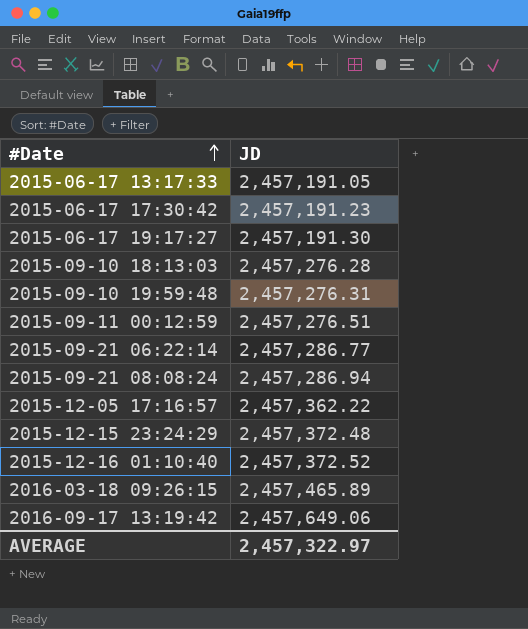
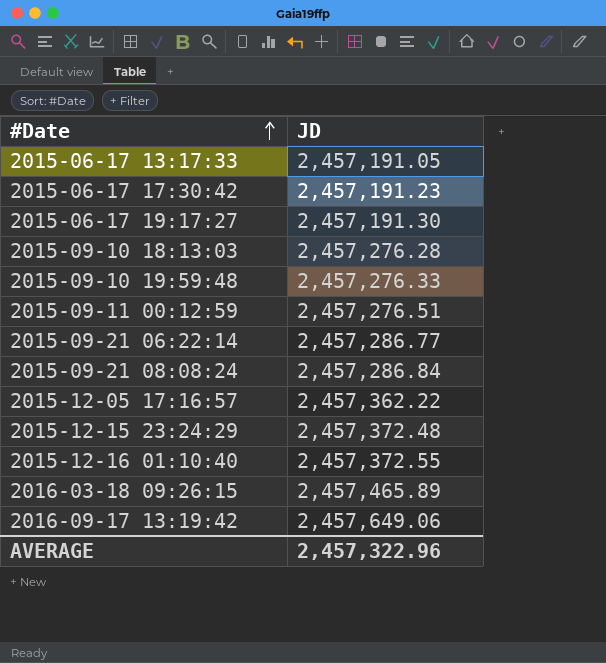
2015-09-10 19:59:48 | JD: 2,457,276.31 -> 2,457,276.33
2015-09-21 08:08:24 | JD: 2,457,286.94 -> 2,457,286.84
2015-12-16 01:10:40 | JD: 2,457,372.52 -> 2,457,372.55
AVERAGE | JD: 2,457,322.97 -> 2,457,322.96

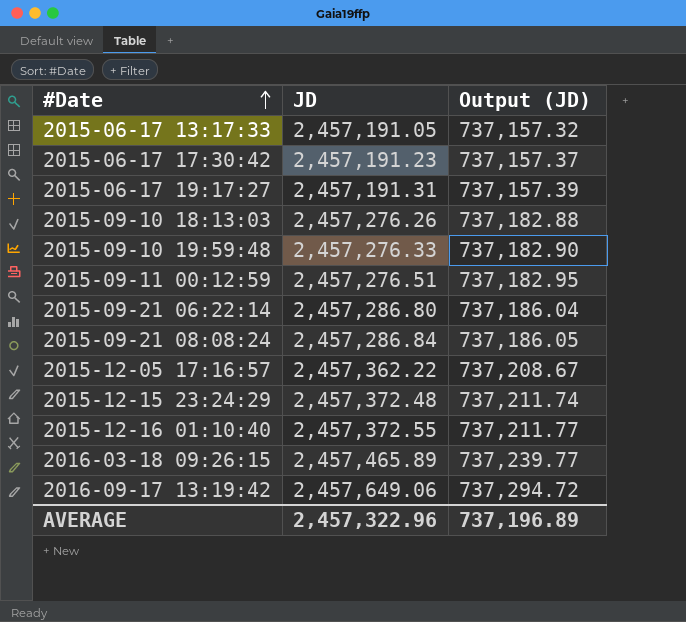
column Output (JD) | formula: none -> [JD] * 0.3
2015-06-17 19:17:27 | JD: 2,457,191.30 -> 2,457,191.31
2015-09-10 18:13:03 | JD: 2,457,276.28 -> 2,457,276.26
2015-09-21 06:22:14 | JD: 2,457,286.77 -> 2,457,286.80

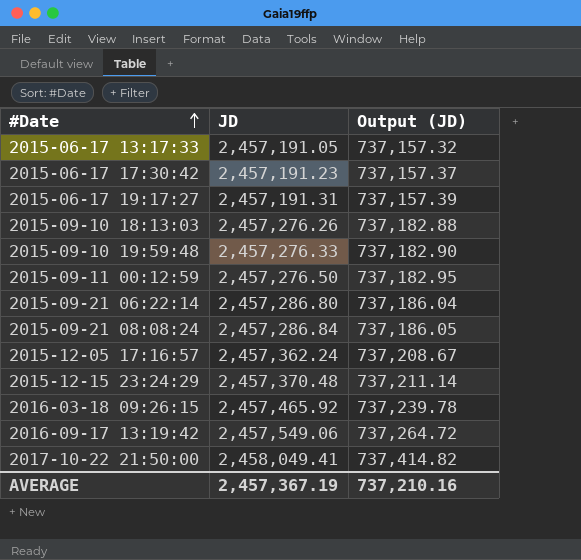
row 2015-12-16 01:10:40: 2,457,372.55 | 737,211.77 -> none
2015-09-11 00:12:59 | JD: 2,457,276.51 -> 2,457,276.50
2015-12-05 17:16:57 | JD: 2,457,362.22 -> 2,457,362.24
2015-12-15 23:24:29 | JD: 2,457,372.48 -> 2,457,370.48
2015-12-15 23:24:29 | Output (JD): 737,211.74 -> 737,211.14
2016-03-18 09:26:15 | JD: 2,457,465.89 -> 2,457,465.92
2016-03-18 09:26:15 | Output (JD): 737,239.77 -> 737,239.78
2016-09-17 13:19:42 | JD: 2,457,649.06 -> 2,457,549.06
2016-09-17 13:19:42 | Output (JD): 737,294.72 -> 737,264.72
row 2017-10-22 21:50:00: none -> 2,458,049.41 | 737,414.82
AVERAGE | JD: 2,457,322.96 -> 2,457,367.19
AVERAGE | Output (JD): 737,196.89 -> 737,210.16

